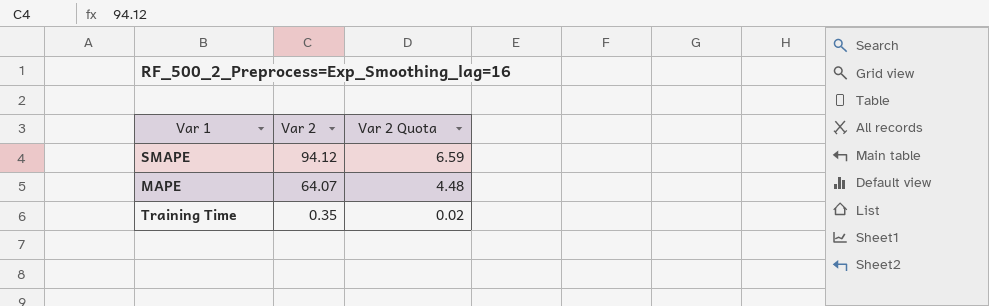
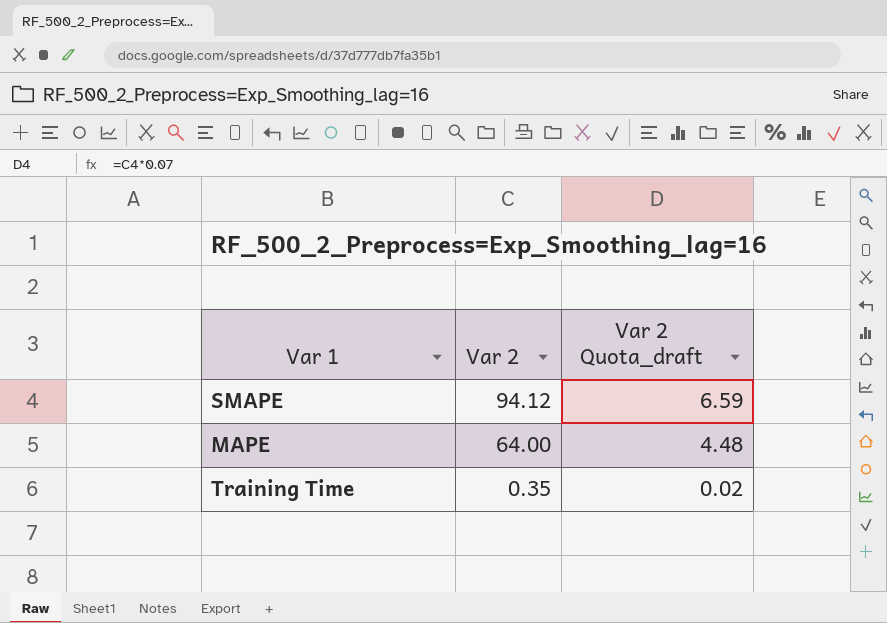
column name: Var 2 Quota -> Var 2 Quota_draft
MAPE | Var 2: 64.07 -> 64.00

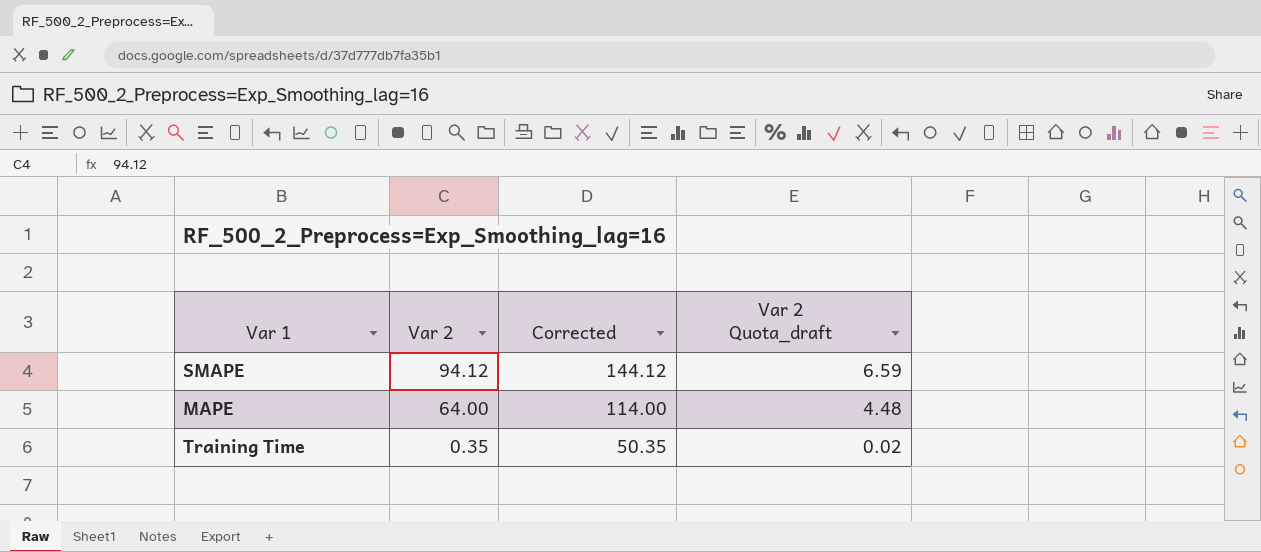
column Corrected | formula: none -> [Var 2] + 50

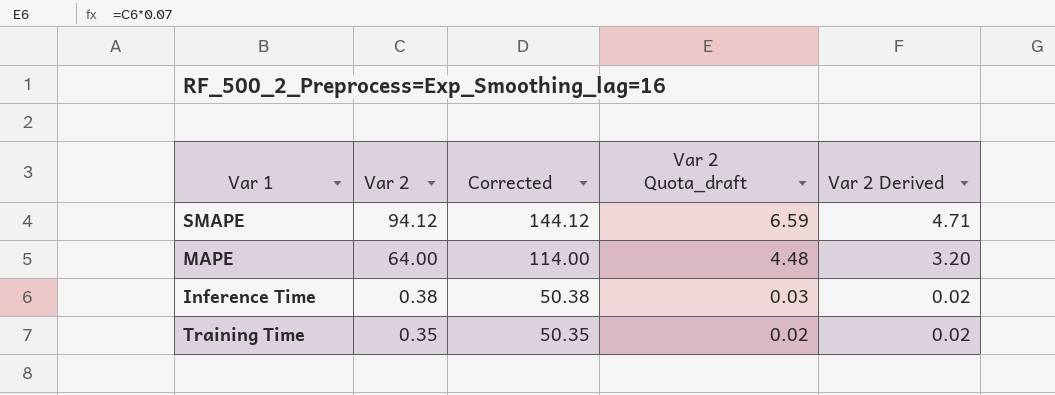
column Var 2 Derived | formula: none -> [Var 2] * 0.05
row Inference Time: none -> 0.38 | 50.38 | 0.03 | 0.02

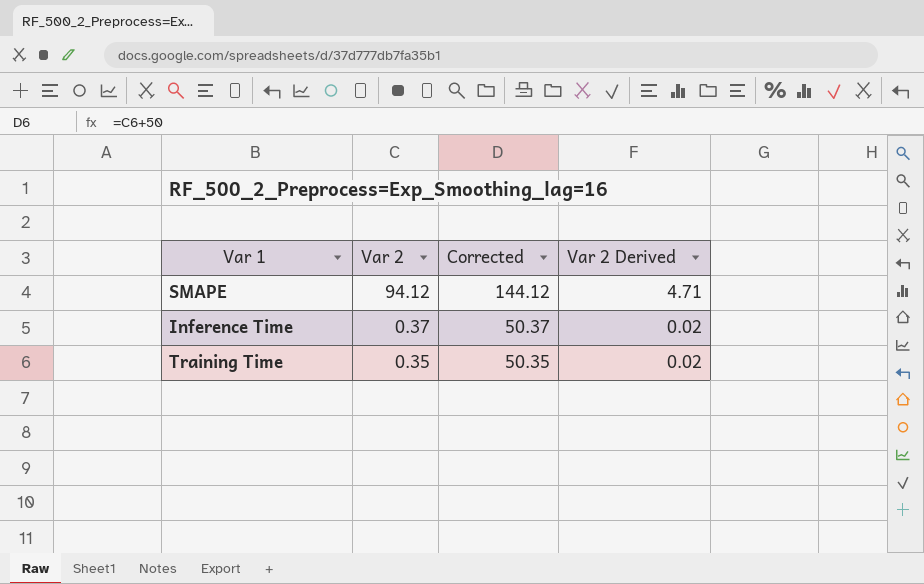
column Var 2 Quota_draft | formula: [Var 2] * 0.07 -> none
row MAPE: 64.00 | 114.00 | 4.48 | 3.20 -> none
Inference Time | Var 2: 0.38 -> 0.37
Inference Time | Corrected: 50.38 -> 50.37

